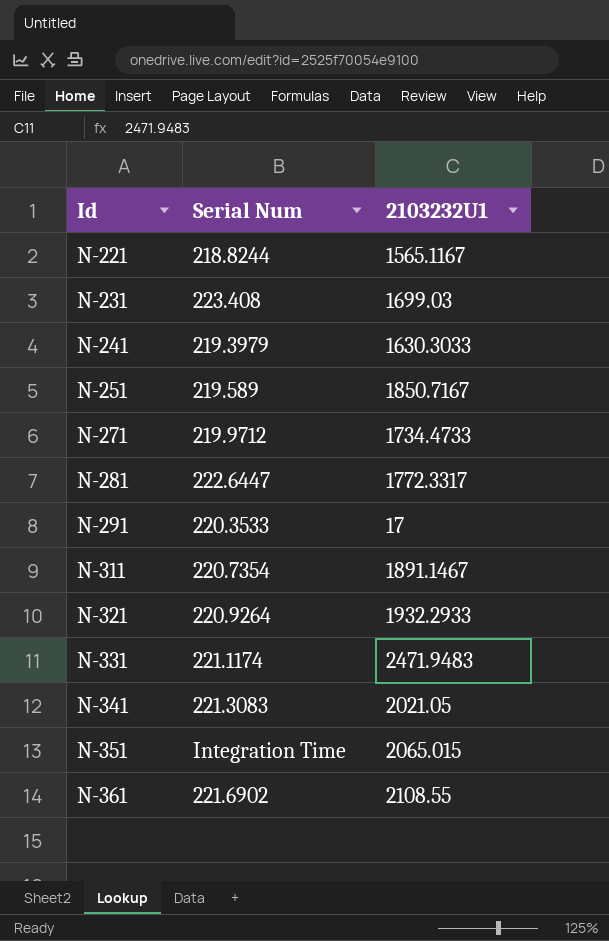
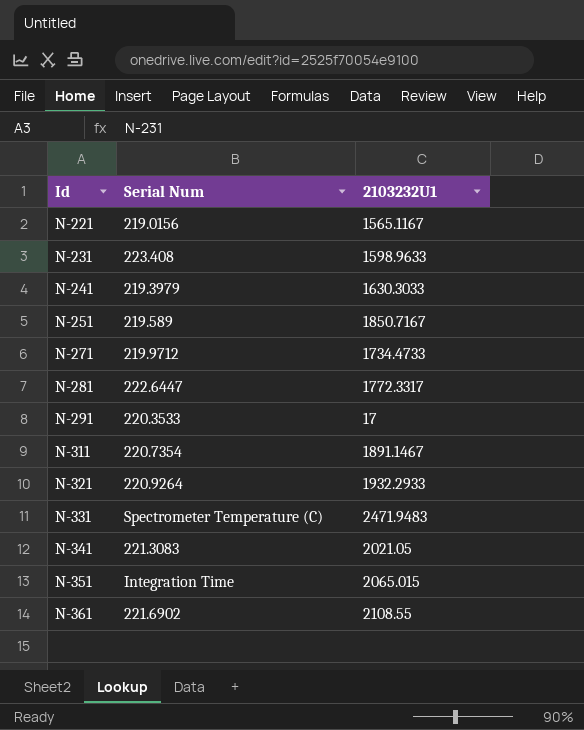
N-221 | Serial Num: 218.8244 -> 219.0156
N-231 | 2103232U1: 1699.03 -> 1598.9633
N-331 | Serial Num: 221.1174 -> Spectrometer Temperature (C)

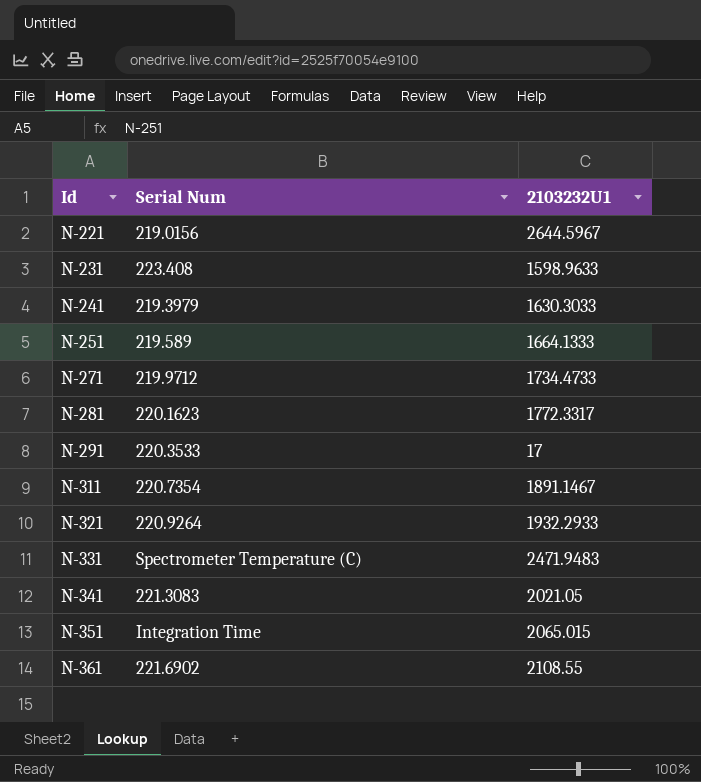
N-221 | 2103232U1: 1565.1167 -> 2644.5967
N-251 | 2103232U1: 1850.7167 -> 1664.1333
N-281 | Serial Num: 222.6447 -> 220.1623

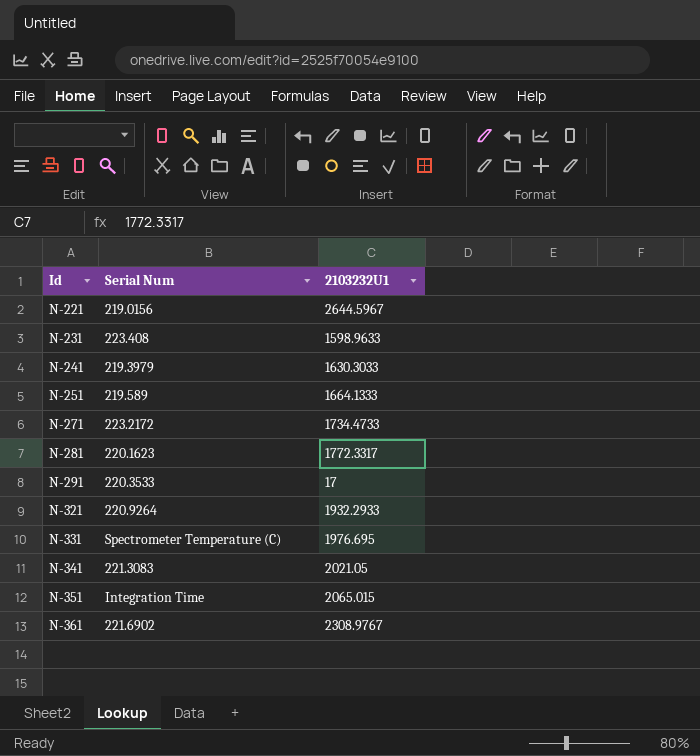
row N-311: 220.7354 | 1891.1467 -> none
N-271 | Serial Num: 219.9712 -> 223.2172
N-331 | 2103232U1: 2471.9483 -> 1976.695
N-361 | 2103232U1: 2108.55 -> 2308.9767

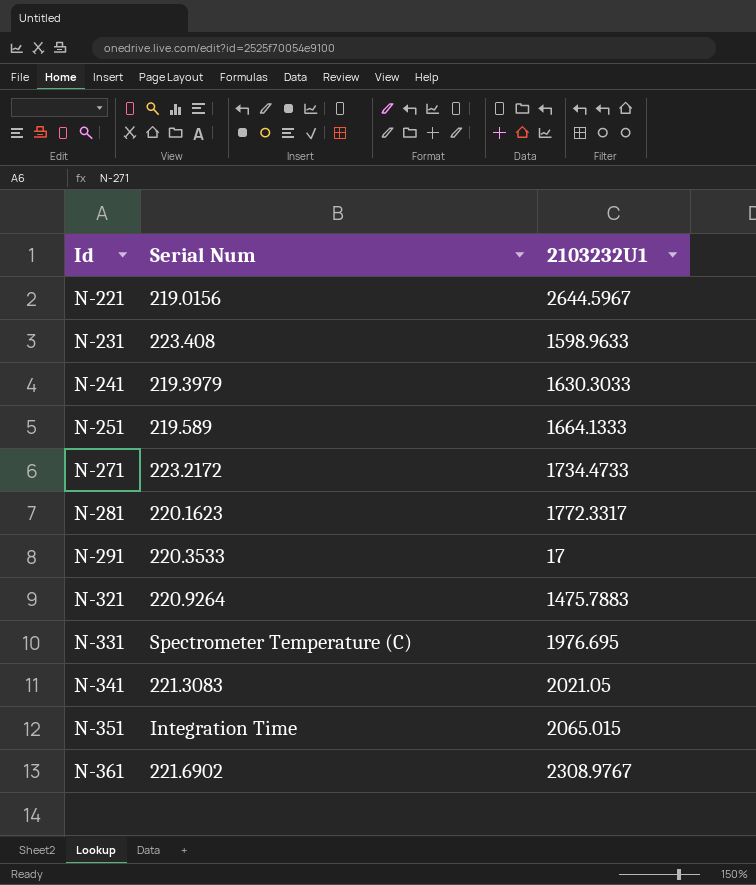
N-321 | 2103232U1: 1932.2933 -> 1475.7883

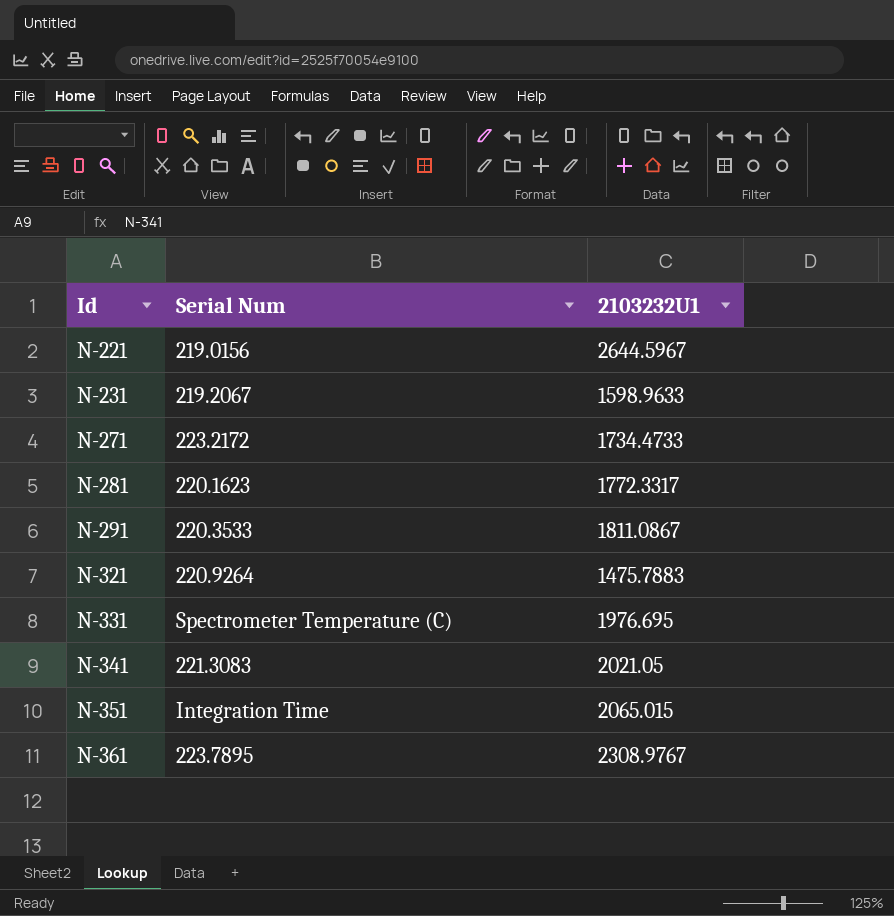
row N-241: 219.3979 | 1630.3033 -> none
row N-251: 219.589 | 1664.1333 -> none
N-231 | Serial Num: 223.408 -> 219.2067
N-291 | 2103232U1: 17 -> 1811.0867
N-361 | Serial Num: 221.6902 -> 223.7895

